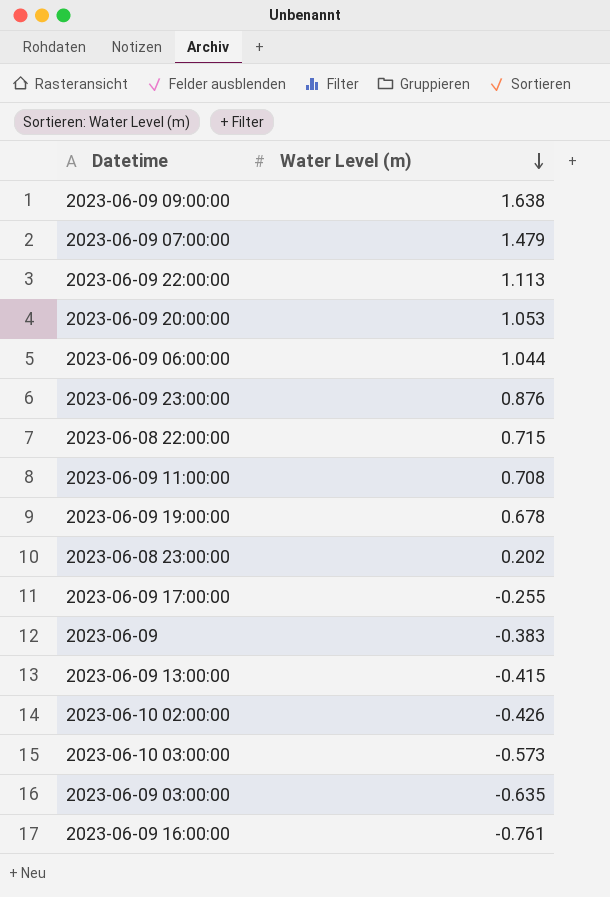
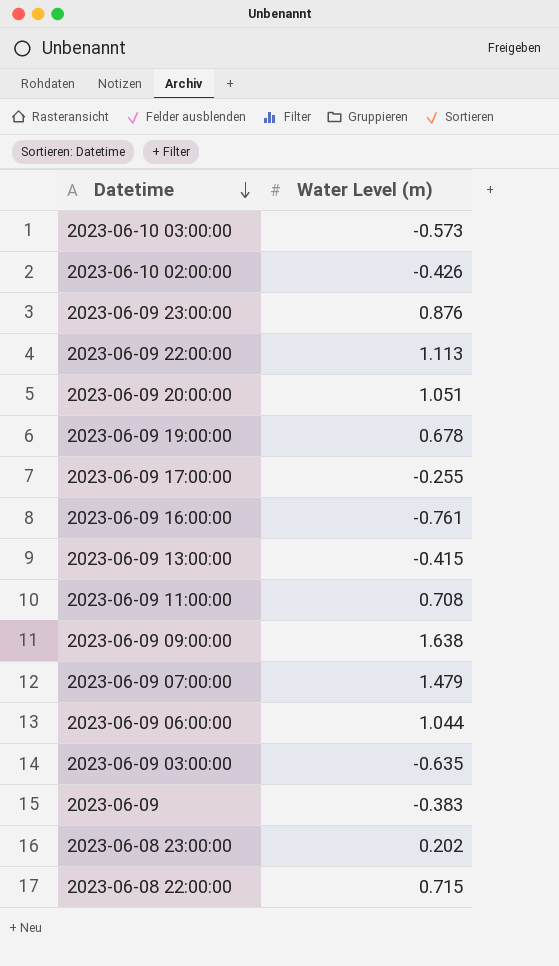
row order: Water Level (m) descending -> Datetime descending
2023-06-09 20:00:00 | Water Level (m): 1.053 -> 1.051

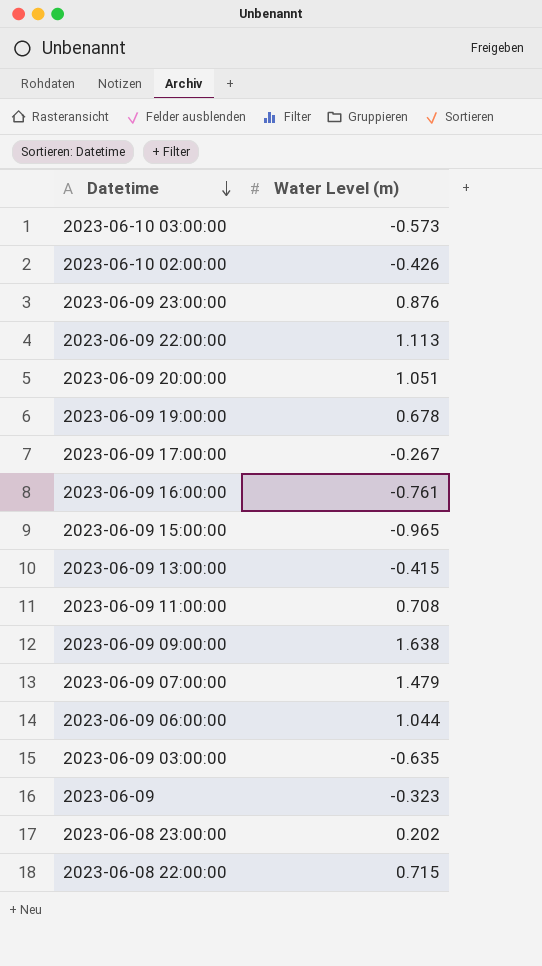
2023-06-09 17:00:00 | Water Level (m): -0.255 -> -0.267
row 2023-06-09 15:00:00: none -> -0.965
2023-06-09 | Water Level (m): -0.383 -> -0.323

